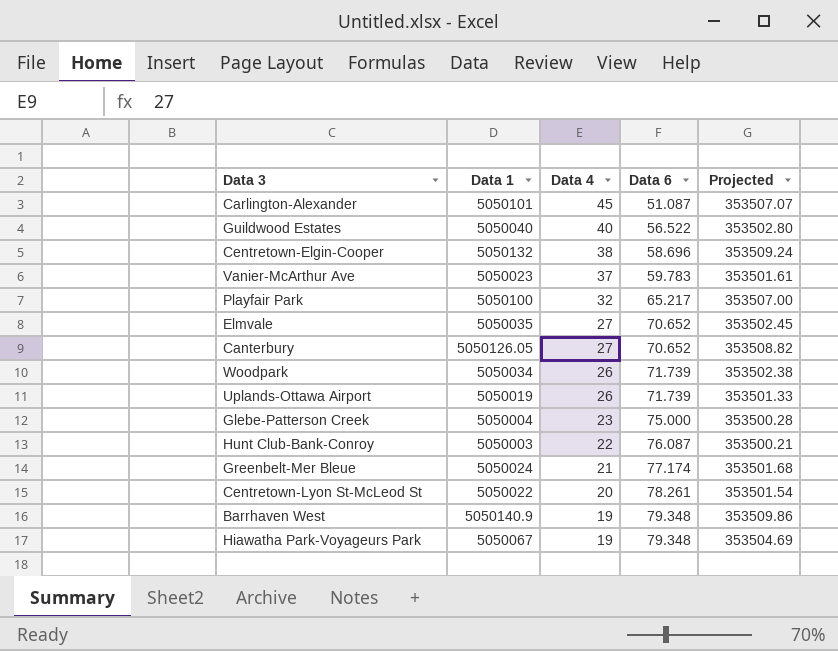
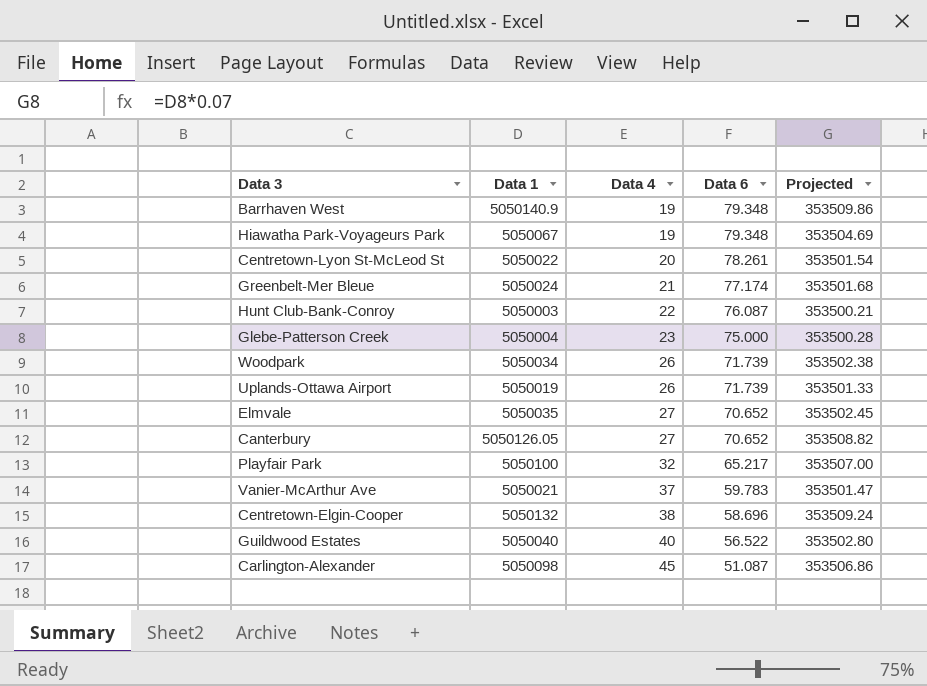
row order: Data 4 descending -> Data 4 ascending
Vanier-McArthur Ave | Data 1: 5050023 -> 5050021
Vanier-McArthur Ave | Projected: 353501.61 -> 353501.47
Carlington-Alexander | Data 1: 5050101 -> 5050098
Carlington-Alexander | Projected: 353507.07 -> 353506.86

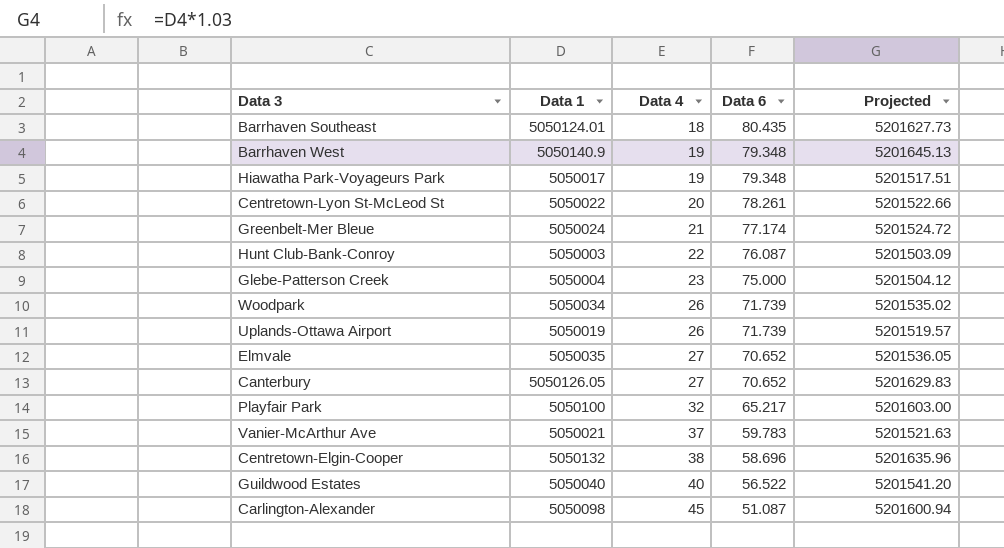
column Projected | formula: [Data 1] * 0.07 -> [Data 1] * 1.03
row Barrhaven Southeast: none -> 5050124.01 | 18 | 80.435 | 5201627.73
Hiawatha Park-Voyageurs Park | Data 1: 5050067 -> 5050017

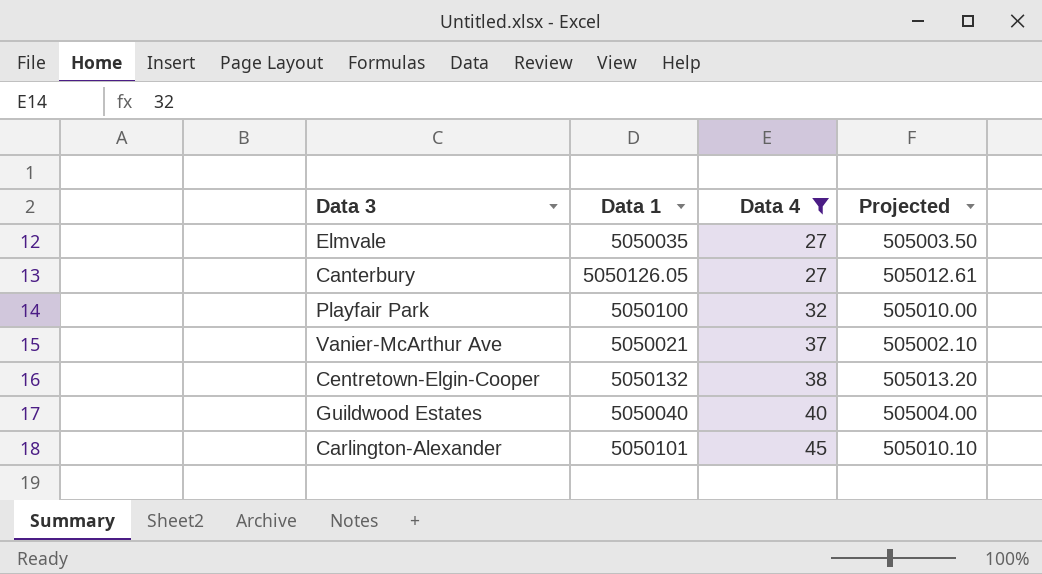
filter: none -> Data 4 >= 27
column Data 6 | position: 4 -> none
column Projected | formula: [Data 1] * 1.03 -> [Data 1] * 0.1
Carlington-Alexander | Data 1: 5050098 -> 5050101

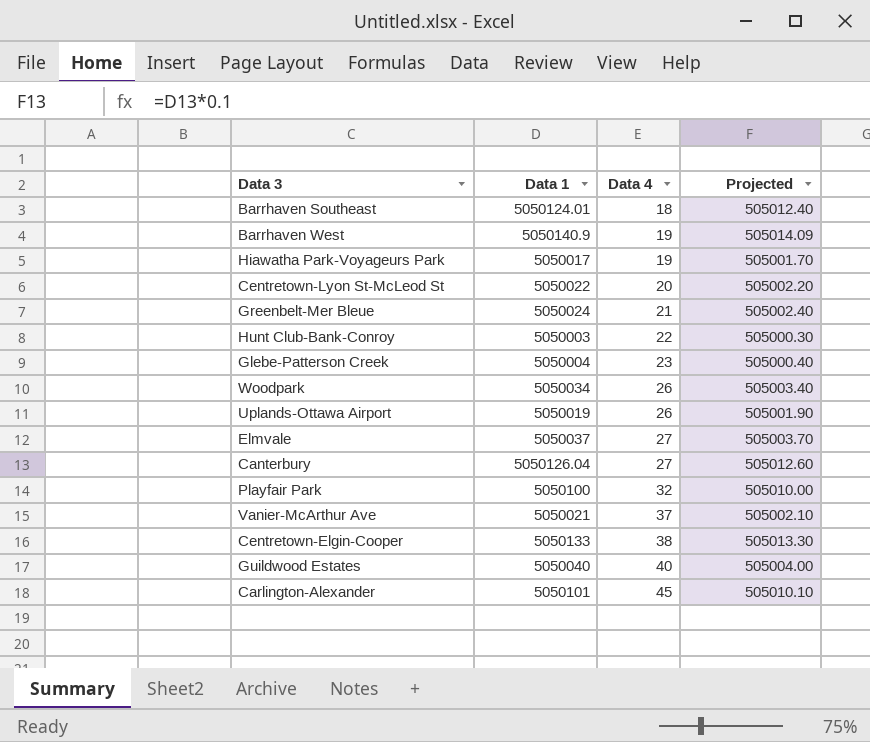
filter: Data 4 >= 27 -> none
Elmvale | Data 1: 5050035 -> 5050037
Elmvale | Projected: 505003.50 -> 505003.70
Canterbury | Data 1: 5050126.05 -> 5050126.04
Canterbury | Projected: 505012.61 -> 505012.60
Centretown-Elgin-Cooper | Data 1: 5050132 -> 5050133
Centretown-Elgin-Cooper | Projected: 505013.20 -> 505013.30

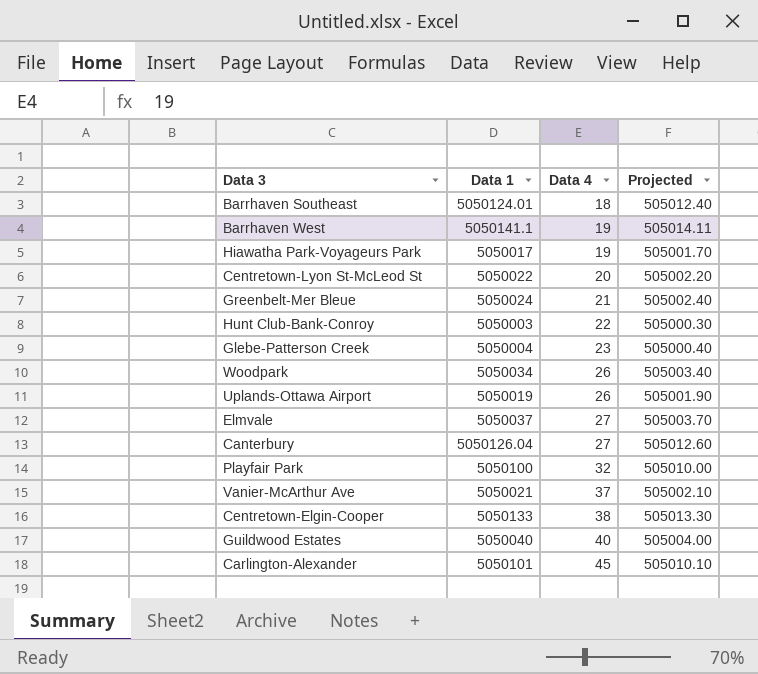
Barrhaven West | Data 1: 5050140.9 -> 5050141.1
Barrhaven West | Projected: 505014.09 -> 505014.11

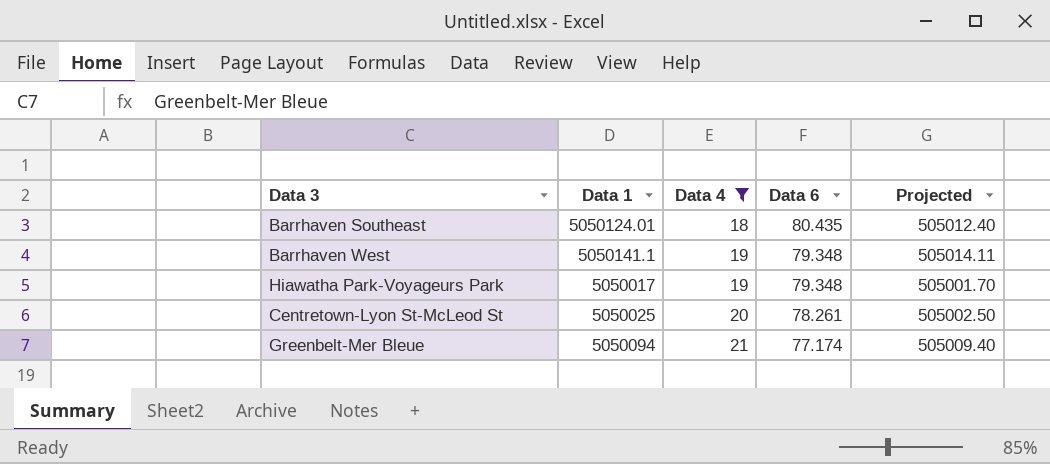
filter: none -> Data 4 <= 21
column Data 6 | position: none -> 4
Centretown-Lyon St-McLeod St | Data 1: 5050022 -> 5050025
Centretown-Lyon St-McLeod St | Projected: 505002.20 -> 505002.50
Greenbelt-Mer Bleue | Data 1: 5050024 -> 5050094
Greenbelt-Mer Bleue | Projected: 505002.40 -> 505009.40

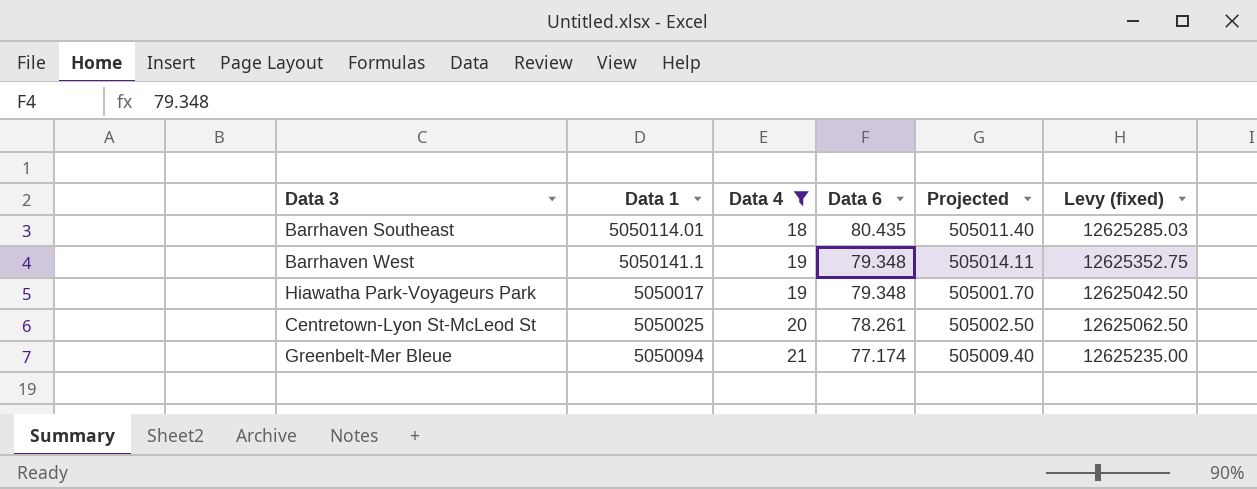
column Levy (fixed) | formula: none -> [Data 1] * 2.5
Barrhaven Southeast | Data 1: 5050124.01 -> 5050114.01
Barrhaven Southeast | Projected: 505012.40 -> 505011.40

